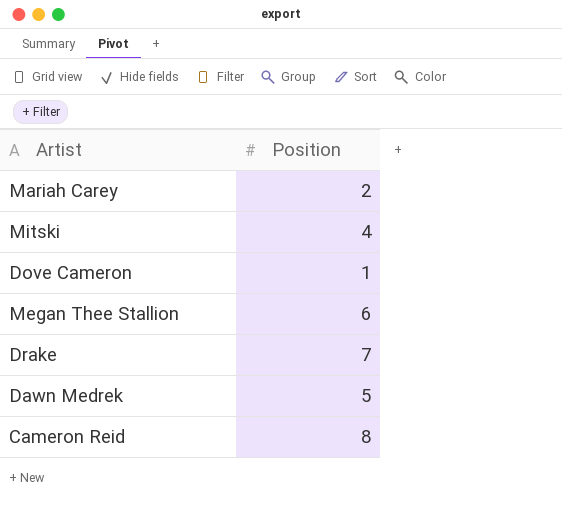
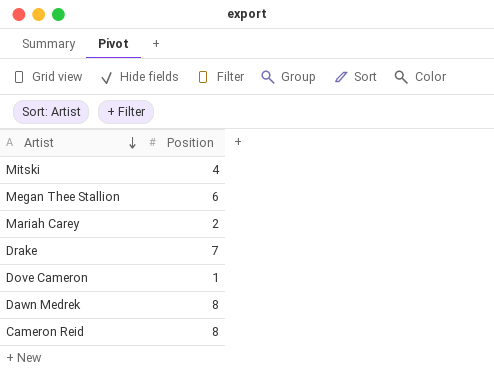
row order: none -> Artist descending
Dawn Medrek | Position: 5 -> 8

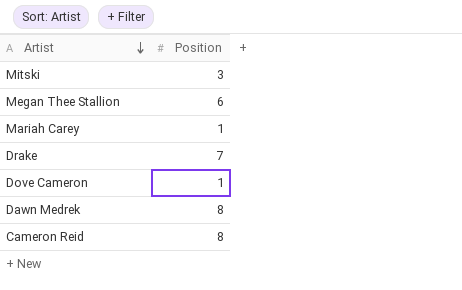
Mitski | Position: 4 -> 3
Mariah Carey | Position: 2 -> 1

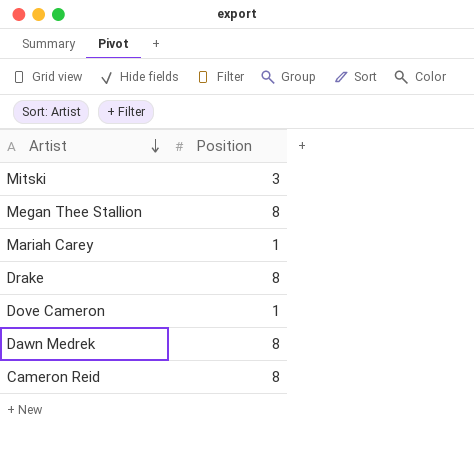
Megan Thee Stallion | Position: 6 -> 8
Drake | Position: 7 -> 8

